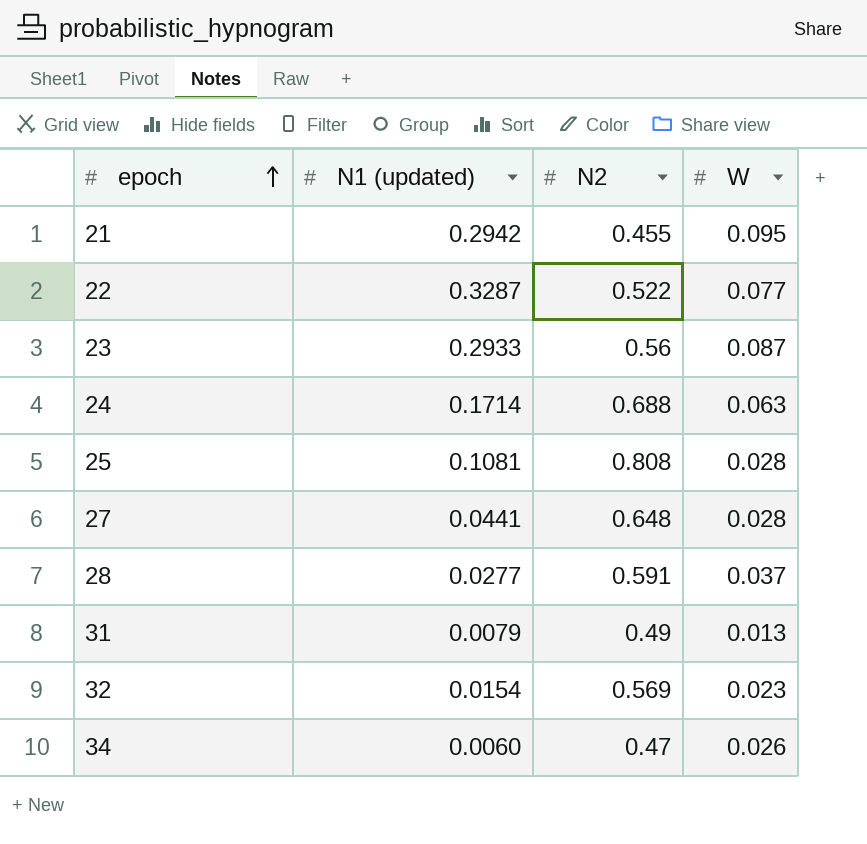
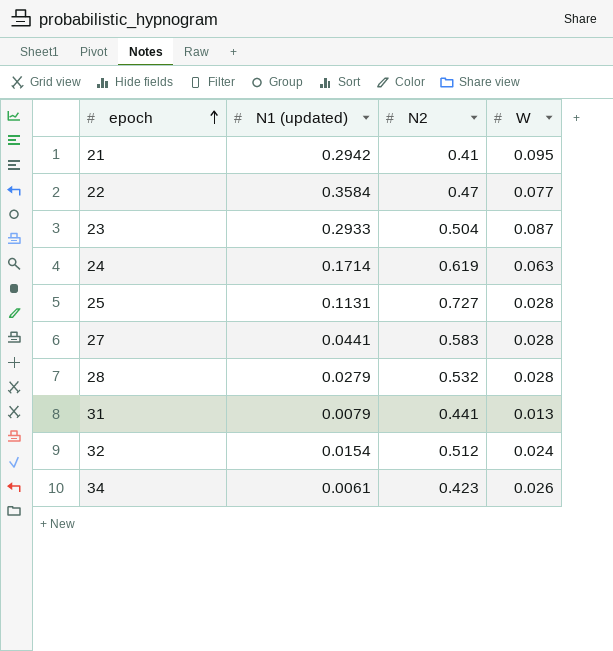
21 | N2: 0.455 -> 0.41
22 | N1 (updated): 0.3287 -> 0.3584
22 | N2: 0.522 -> 0.47
23 | N2: 0.56 -> 0.504
24 | N2: 0.688 -> 0.619
25 | N1 (updated): 0.1081 -> 0.1131
25 | N2: 0.808 -> 0.727
27 | N2: 0.648 -> 0.583
28 | N1 (updated): 0.0277 -> 0.0279
28 | N2: 0.591 -> 0.532
28 | W: 0.037 -> 0.028
31 | N2: 0.49 -> 0.441
32 | N2: 0.569 -> 0.512
32 | W: 0.023 -> 0.024
34 | N1 (updated): 0.0060 -> 0.0061
34 | N2: 0.47 -> 0.423

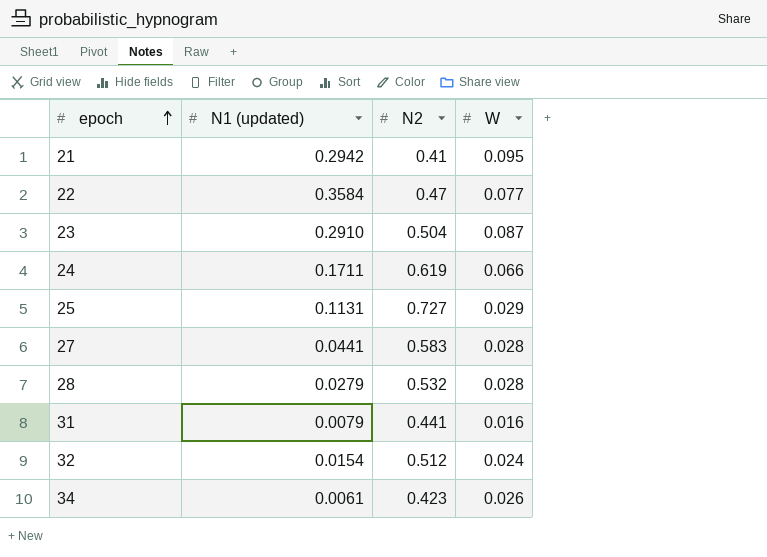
23 | N1 (updated): 0.2933 -> 0.2910
24 | N1 (updated): 0.1714 -> 0.1711
24 | W: 0.063 -> 0.066
25 | W: 0.028 -> 0.029
31 | W: 0.013 -> 0.016

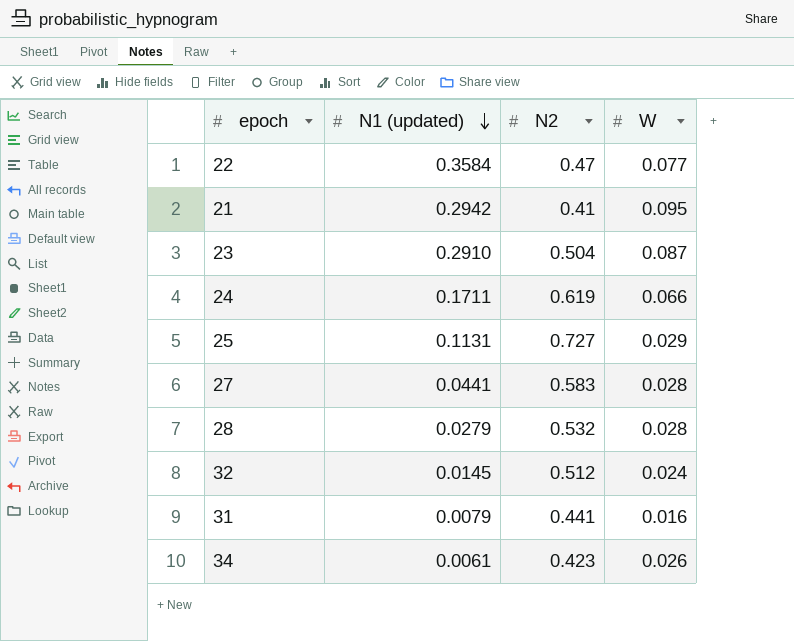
row order: epoch ascending -> N1 (updated) descending
32 | N1 (updated): 0.0154 -> 0.0145

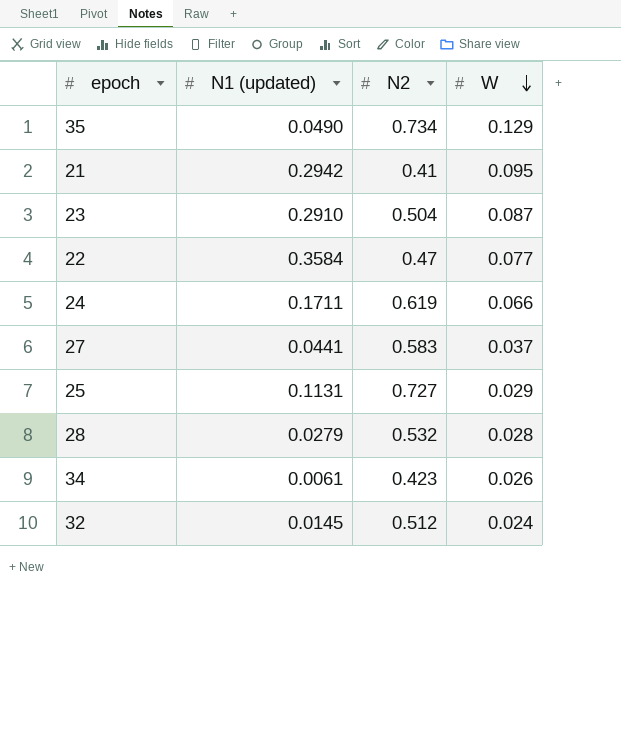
row order: N1 (updated) descending -> W descending
row 31: 0.0079 | 0.441 | 0.016 -> none
row 35: none -> 0.0490 | 0.734 | 0.129
27 | W: 0.028 -> 0.037

